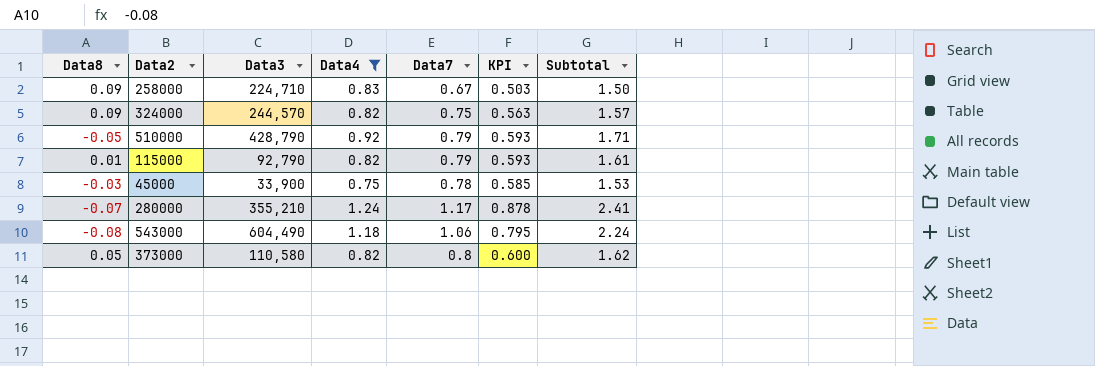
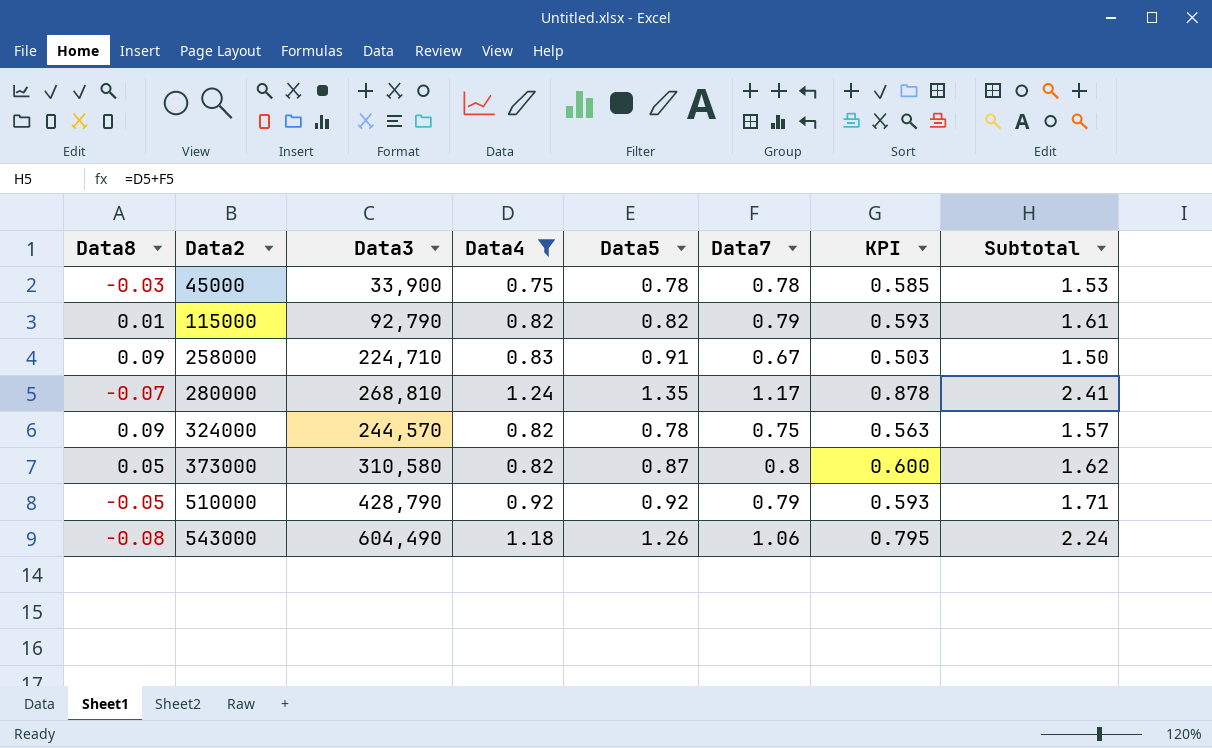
row order: none -> Data2 ascending
column Data5 | position: none -> 5
280000 | Data3: 355,210 -> 268,810
373000 | Data3: 110,580 -> 310,580

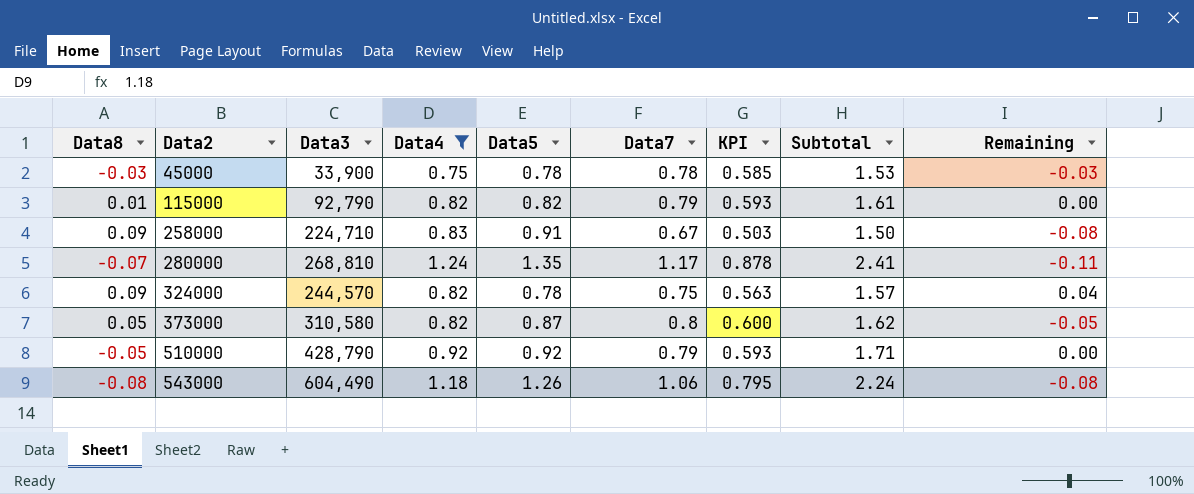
column Remaining | formula: none -> [Data4] - [Data5]

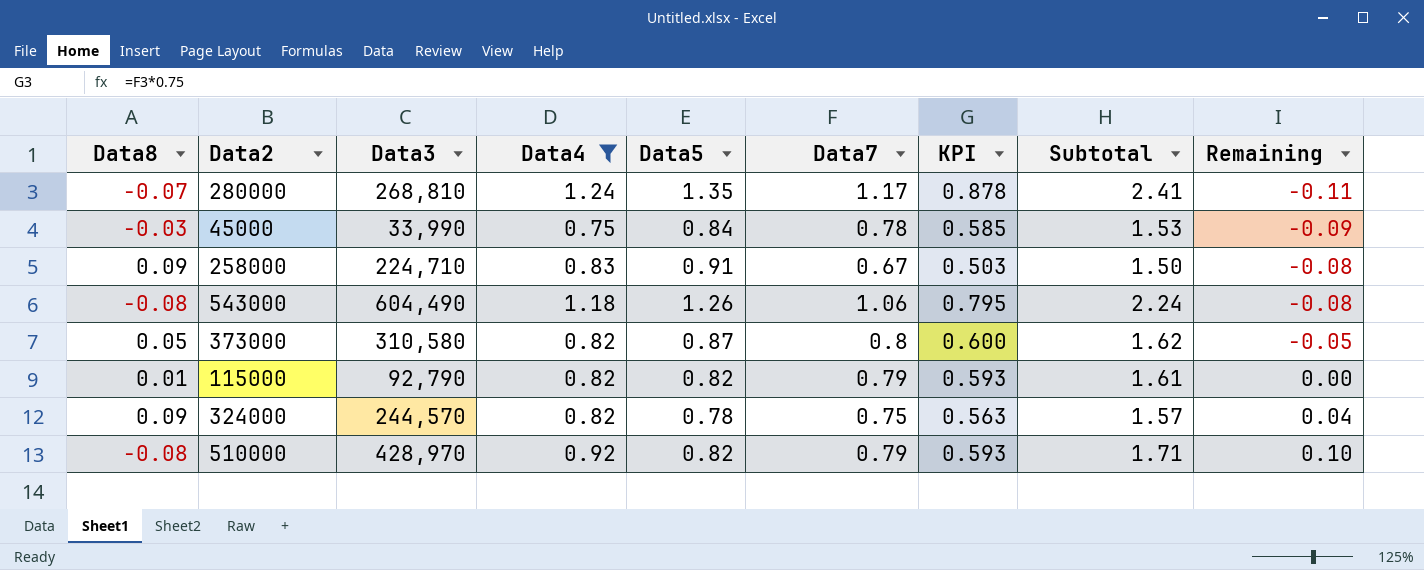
row order: Data2 ascending -> Remaining ascending
45000 | Data3: 33,900 -> 33,990
45000 | Data5: 0.78 -> 0.84
45000 | Remaining: -0.03 -> -0.09
510000 | Data8: -0.05 -> -0.08
510000 | Data3: 428,790 -> 428,970
510000 | Data5: 0.92 -> 0.82
510000 | Remaining: 0.00 -> 0.10

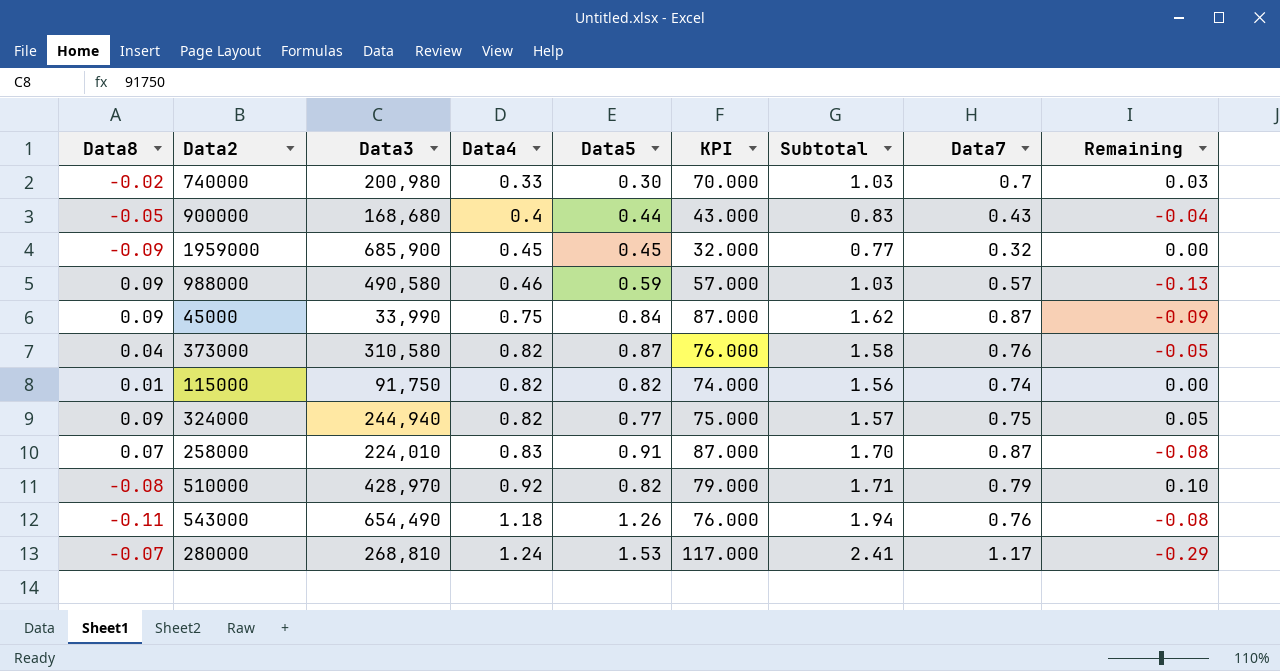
filter: Data4 >= 0.75 -> none
row order: Remaining ascending -> Data4 ascending
column KPI | formula: [Data7] * 0.75 -> [Data7] * 100
column Data7 | position: 6 -> 8
45000 | Data8: -0.03 -> 0.09
45000 | Subtotal: 1.53 -> 1.62
45000 | Data7: 0.78 -> 0.87
373000 | Data8: 0.05 -> 0.04
373000 | Subtotal: 1.62 -> 1.58
373000 | Data7: 0.8 -> 0.76
115000 | Data3: 92,790 -> 91,750
115000 | Subtotal: 1.61 -> 1.56
115000 | Data7: 0.79 -> 0.74
324000 | Data3: 244,570 -> 244,940
324000 | Data5: 0.78 -> 0.77
324000 | Remaining: 0.04 -> 0.05
258000 | Data8: 0.09 -> 0.07
258000 | Data3: 224,710 -> 224,010
258000 | Subtotal: 1.50 -> 1.70
258000 | Data7: 0.67 -> 0.87
543000 | Data8: -0.08 -> -0.11
543000 | Data3: 604,490 -> 654,490
543000 | Subtotal: 2.24 -> 1.94
543000 | Data7: 1.06 -> 0.76
280000 | Data5: 1.35 -> 1.53
280000 | Remaining: -0.11 -> -0.29

